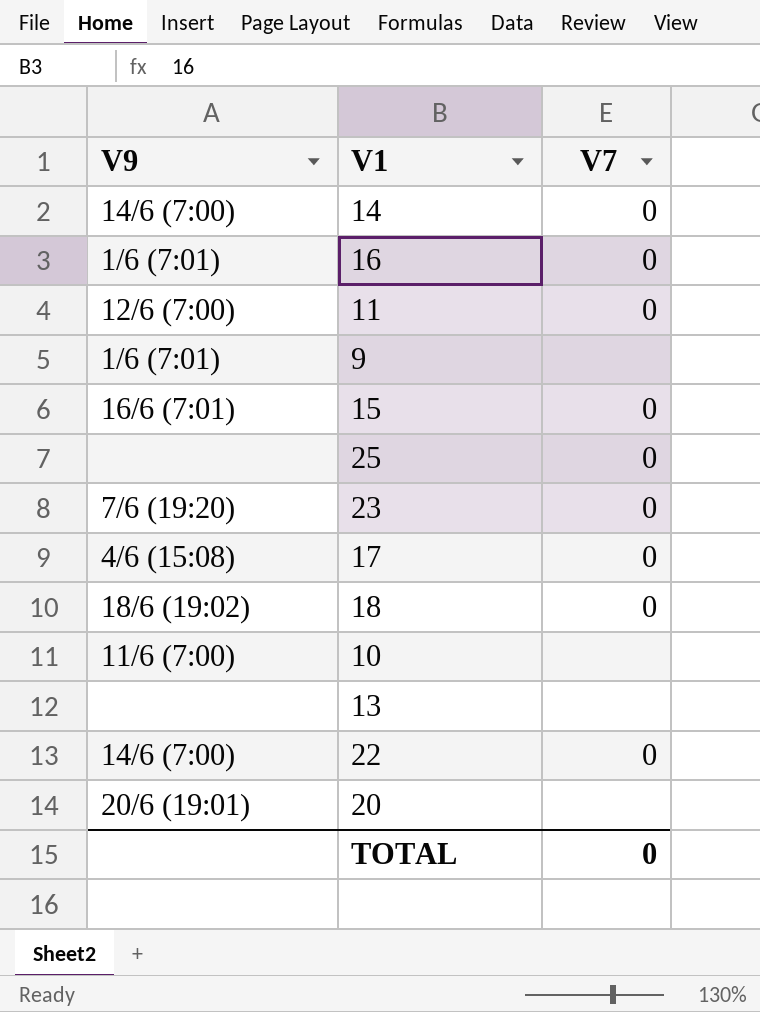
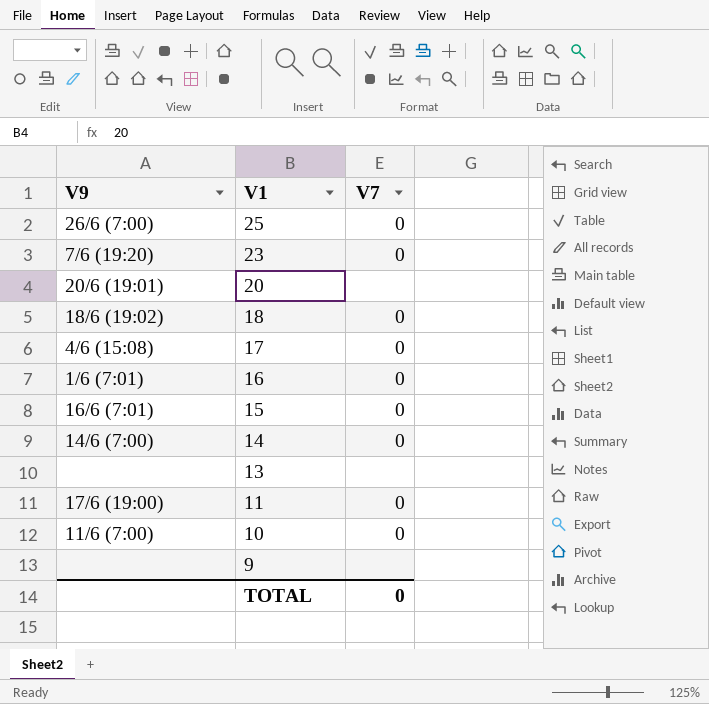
row order: none -> V1 descending
row 22: 14/6 (7:00) | 0 -> none
25 | V9: none -> 26/6 (7:00)
11 | V9: 12/6 (7:00) -> 17/6 (19:00)
10 | V7: none -> 0
9 | V9: 1/6 (7:01) -> none

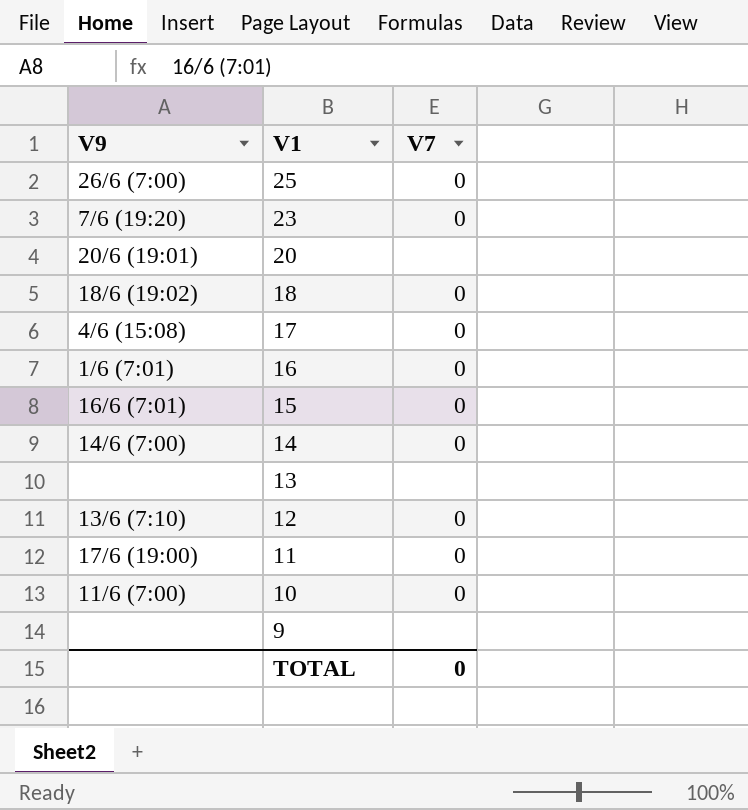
row 12: none -> 13/6 (7:10) | 0

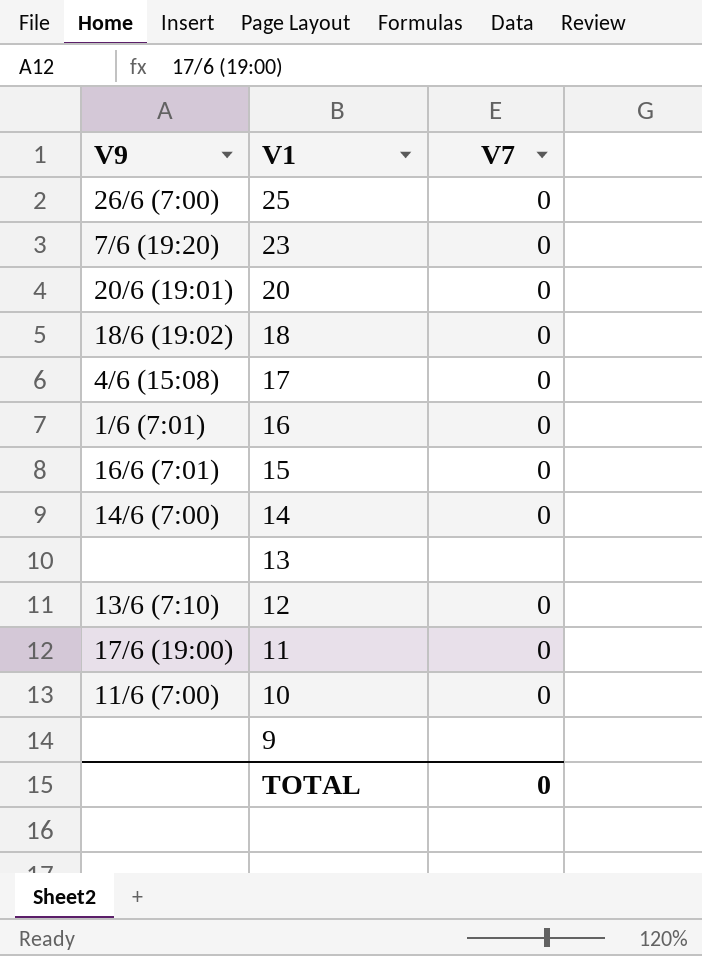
20 | V7: none -> 0

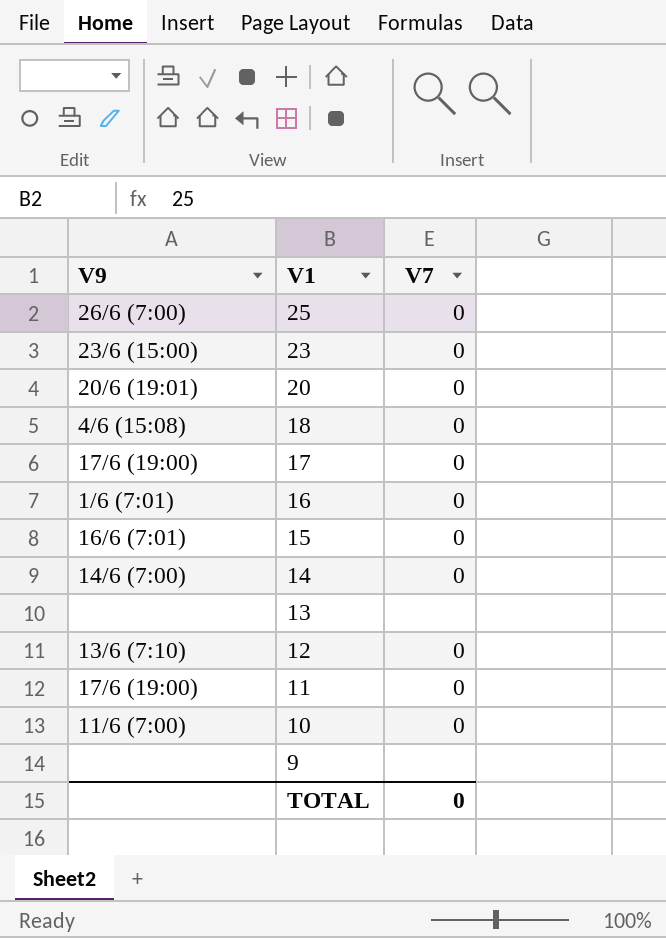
23 | V9: 7/6 (19:20) -> 23/6 (15:00)
18 | V9: 18/6 (19:02) -> 4/6 (15:08)
17 | V9: 4/6 (15:08) -> 17/6 (19:00)

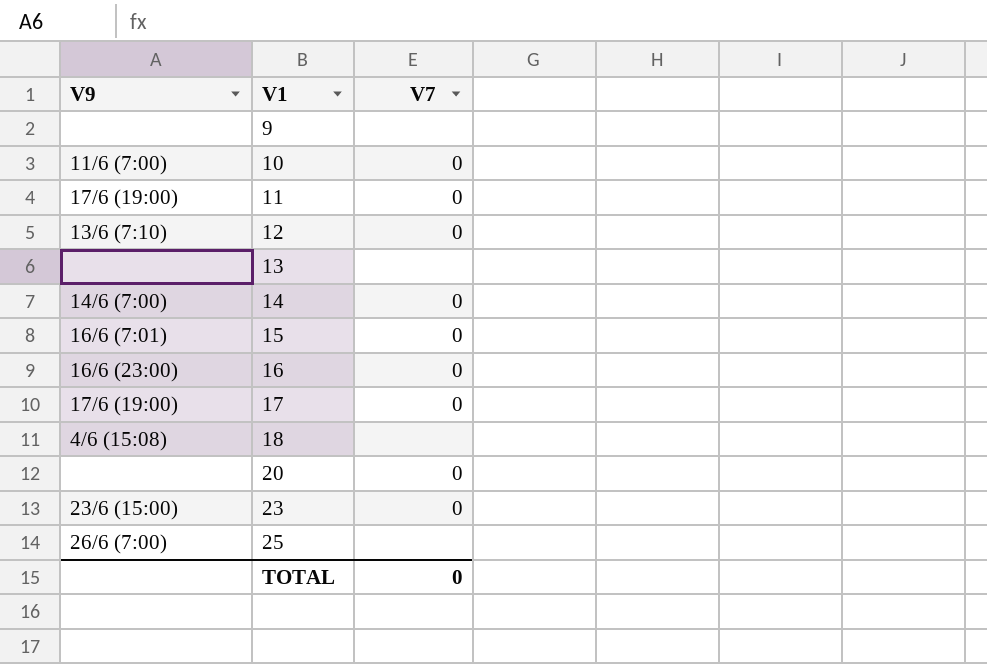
row order: V1 descending -> V1 ascending
16 | V9: 1/6 (7:01) -> 16/6 (23:00)
18 | V7: 0 -> none
20 | V9: 20/6 (19:01) -> none
25 | V7: 0 -> none

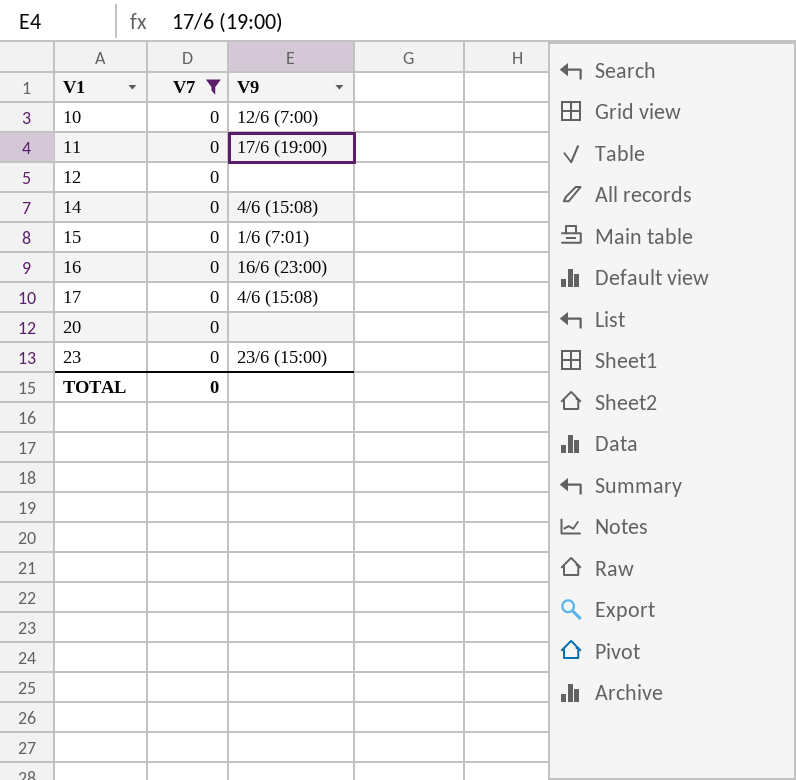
filter: none -> V7 = 0
column V9 | position: 1 -> 3
10 | V9: 11/6 (7:00) -> 12/6 (7:00)
12 | V9: 13/6 (7:10) -> none
14 | V9: 14/6 (7:00) -> 4/6 (15:08)
15 | V9: 16/6 (7:01) -> 1/6 (7:01)
17 | V9: 17/6 (19:00) -> 4/6 (15:08)

